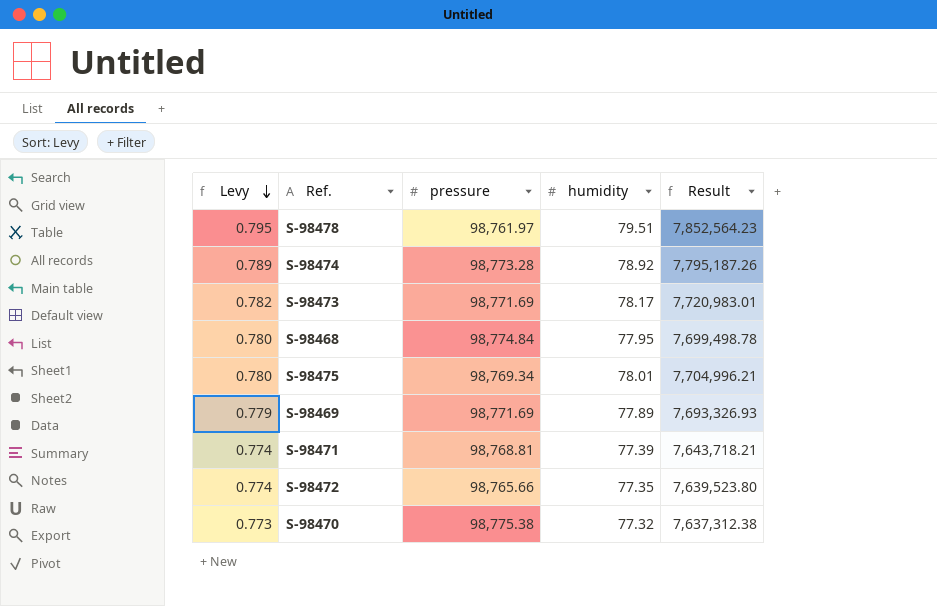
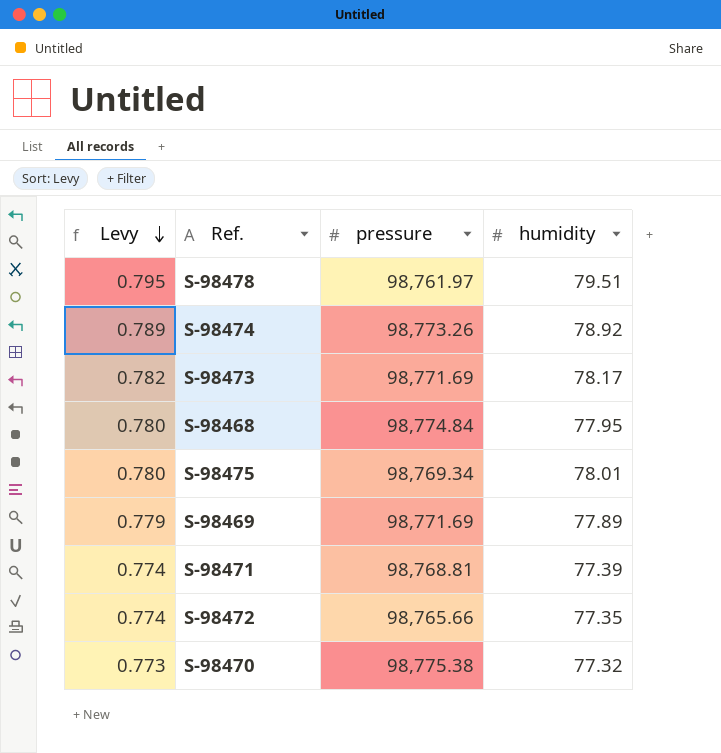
column Result | formula: [pressure] * [humidity] -> none
S-98474 | pressure: 98,773.28 -> 98,773.26

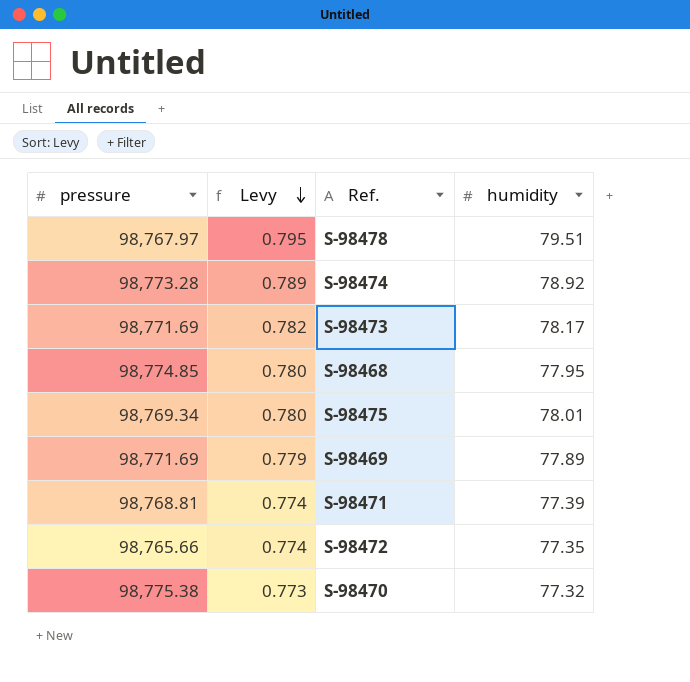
column pressure | position: 3 -> 1
S-98478 | pressure: 98,761.97 -> 98,767.97
S-98474 | pressure: 98,773.26 -> 98,773.28
S-98468 | pressure: 98,774.84 -> 98,774.85

